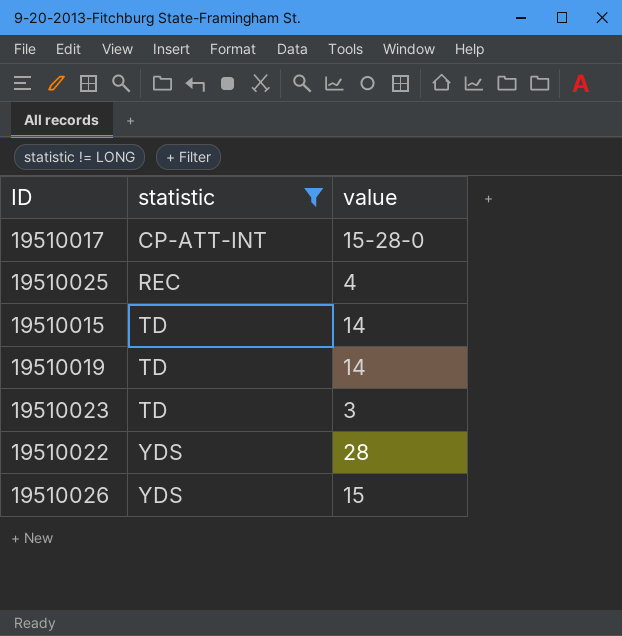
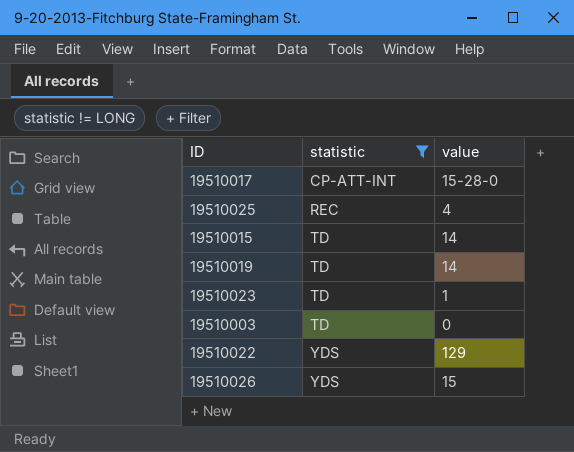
19510023 | value: 3 -> 1
row 19510003: none -> TD | 0
19510022 | value: 28 -> 129

